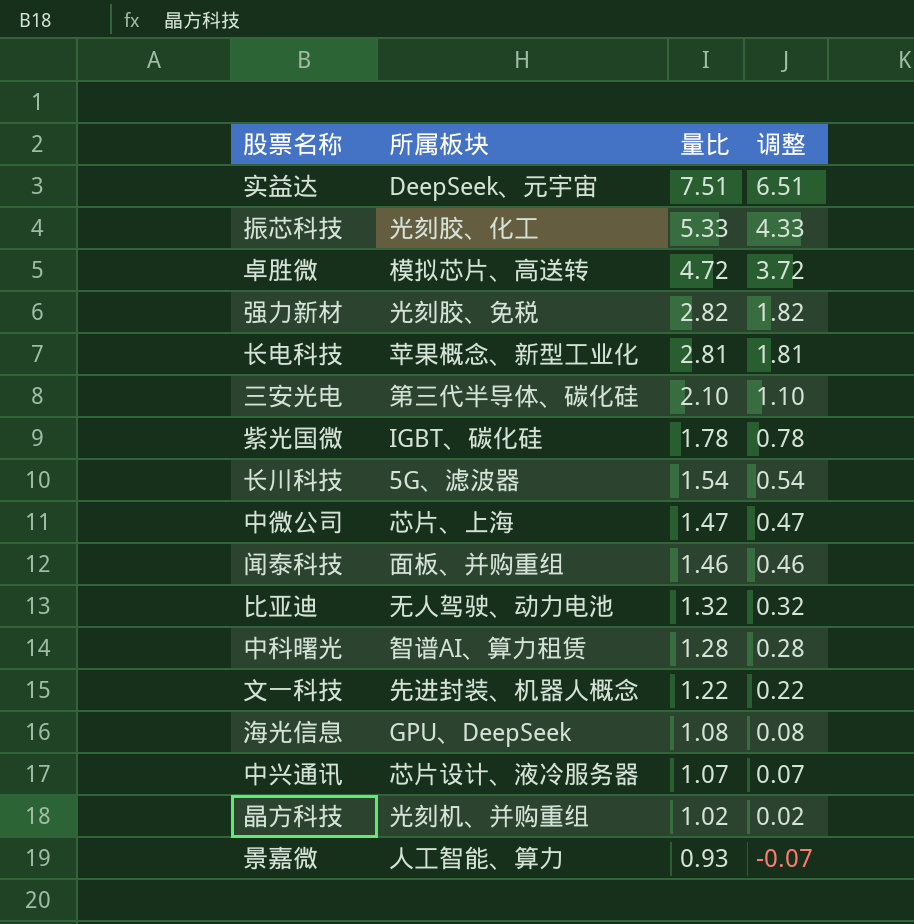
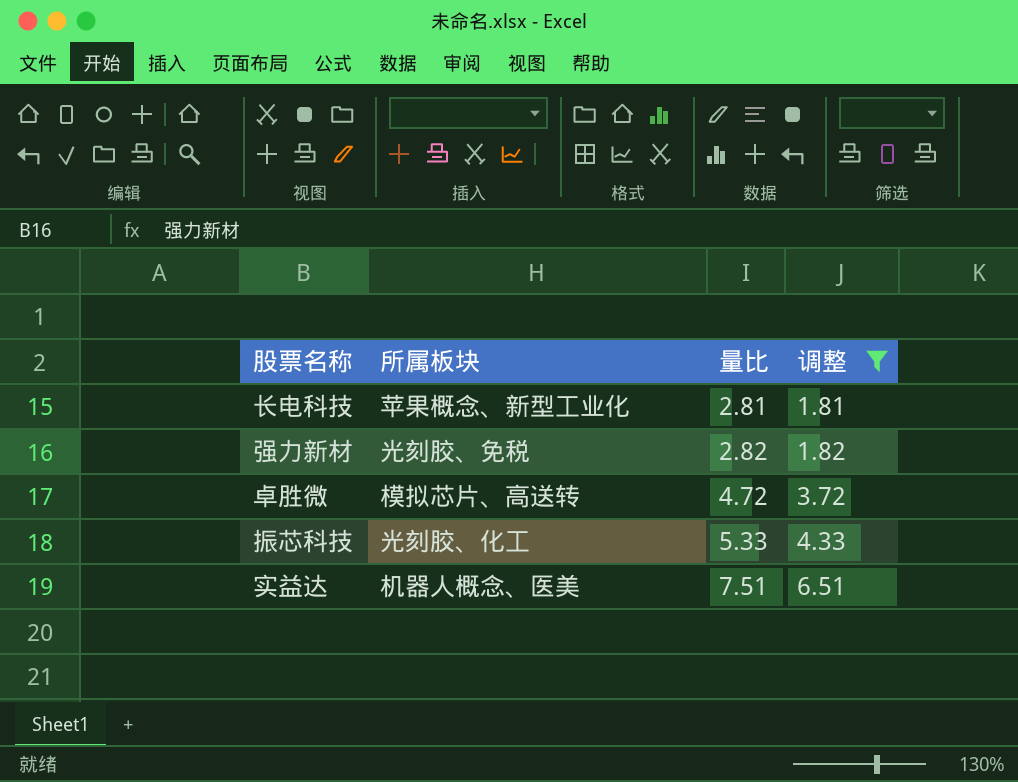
filter: none -> 调整 >= 1.81
row order: 量比 descending -> 量比 ascending
实益达 | 所属板块: DeepSeek、元宇宙 -> 机器人概念、医美

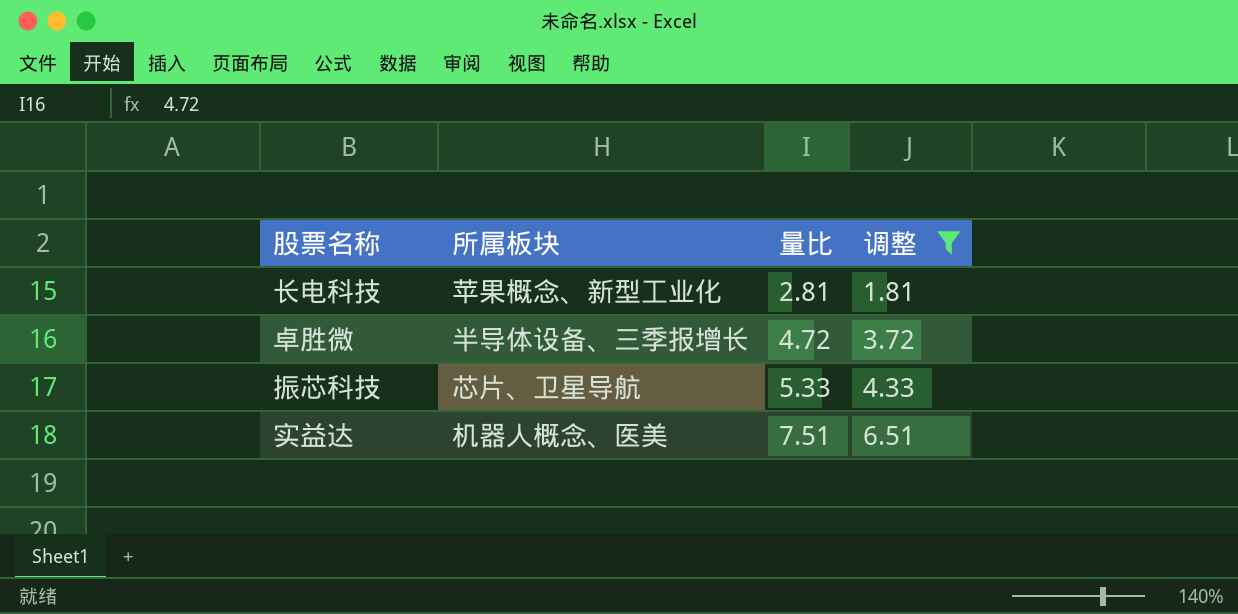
row 强力新材: 光刻胶、免税 | 2.82 | 1.82 -> none
卓胜微 | 所属板块: 模拟芯片、高送转 -> 半导体设备、三季报增长
振芯科技 | 所属板块: 光刻胶、化工 -> 芯片、卫星导航

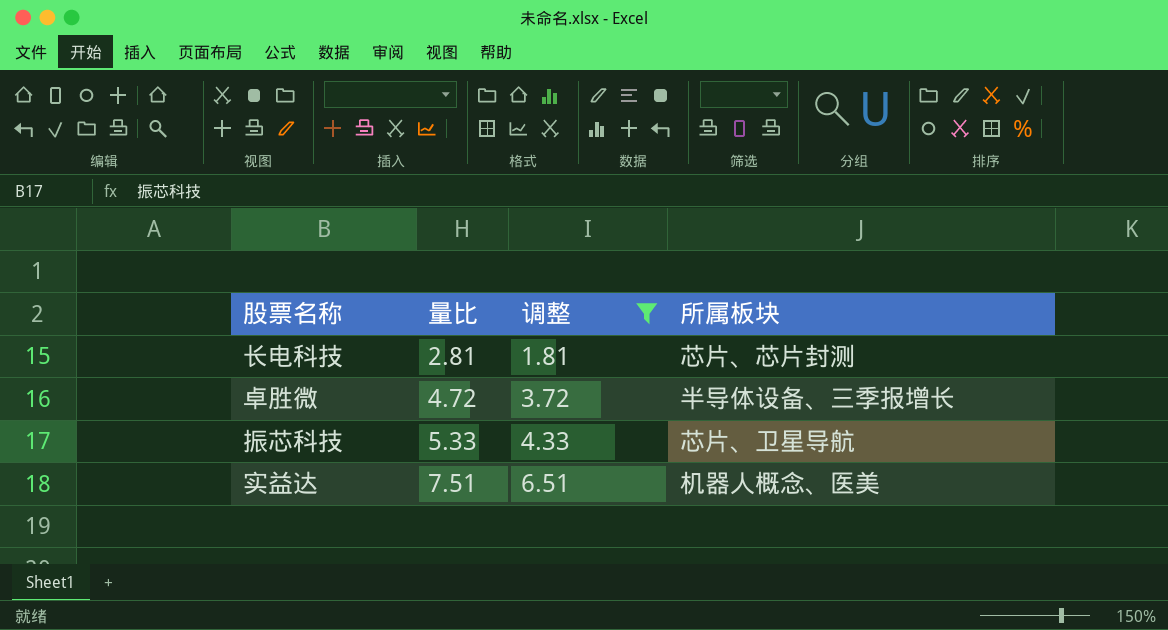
column 所属板块 | position: 2 -> 4
长电科技 | 所属板块: 苹果概念、新型工业化 -> 芯片、芯片封测

